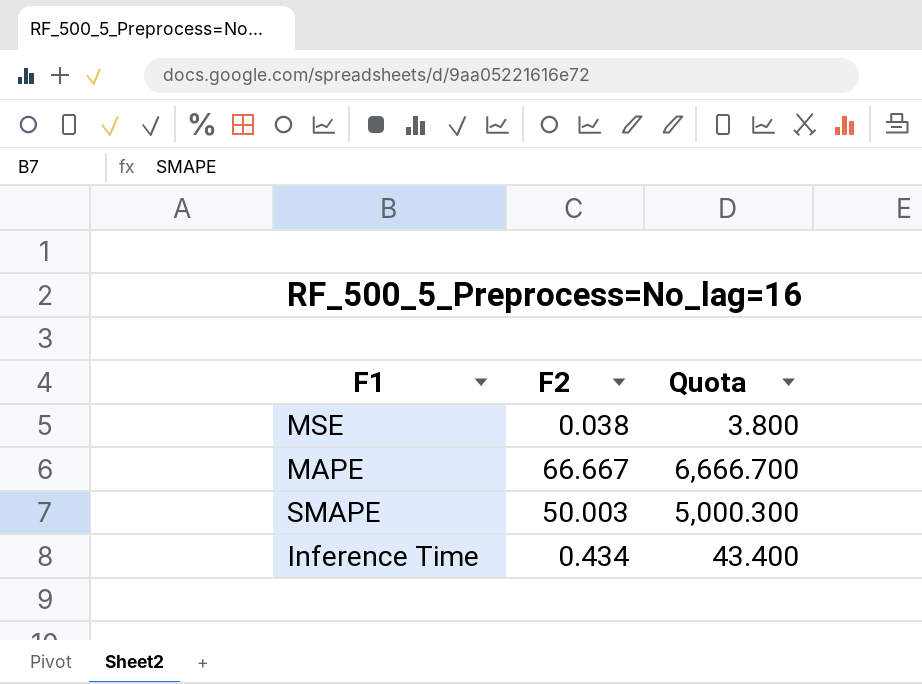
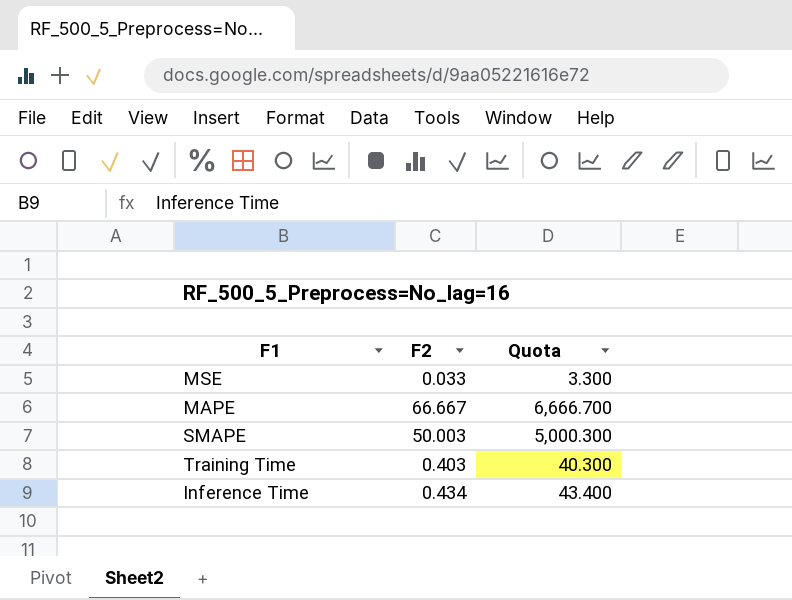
MSE | F2: 0.038 -> 0.033
MSE | Quota: 3.800 -> 3.300
row Training Time: none -> 0.403 | 40.300

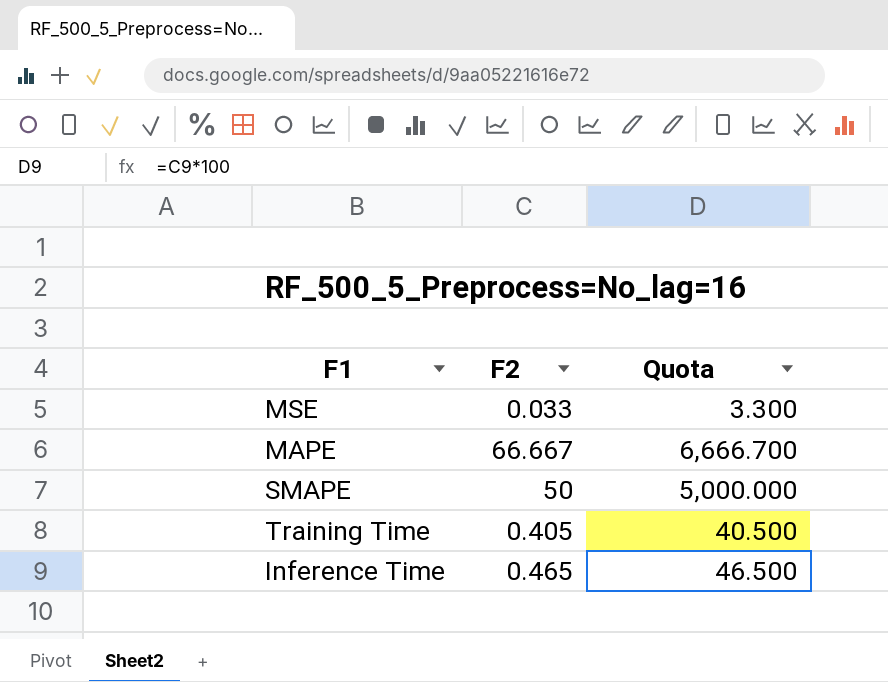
SMAPE | F2: 50.003 -> 50
SMAPE | Quota: 5,000.300 -> 5,000.000
Training Time | F2: 0.403 -> 0.405
Training Time | Quota: 40.300 -> 40.500
Inference Time | F2: 0.434 -> 0.465
Inference Time | Quota: 43.400 -> 46.500

